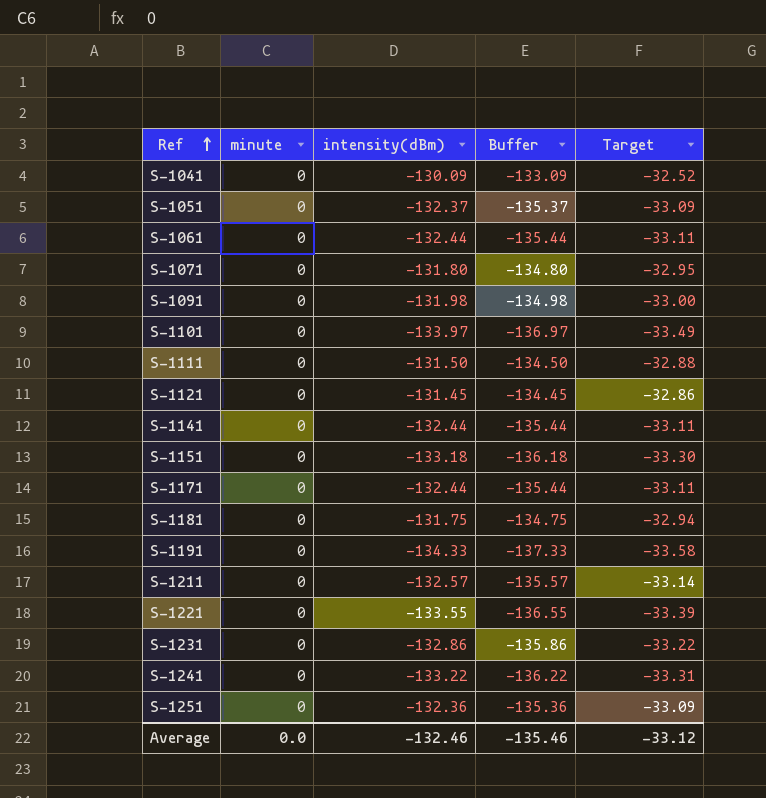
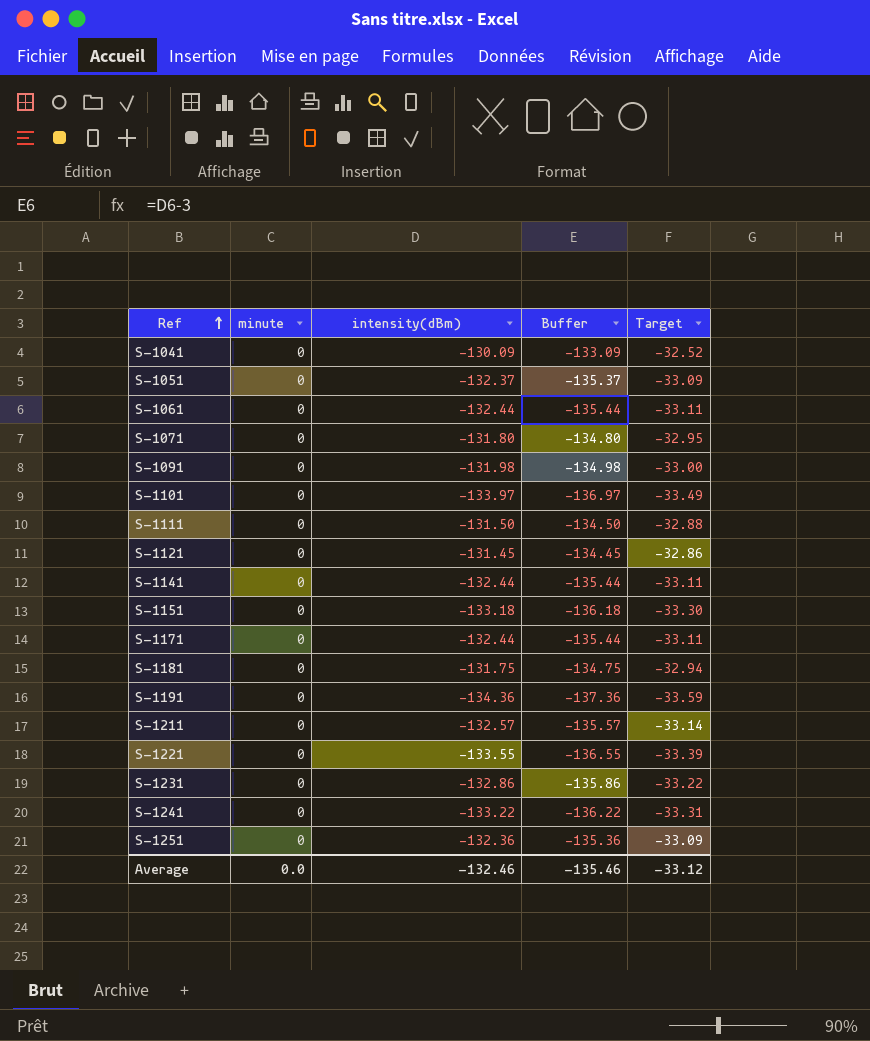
S-1191 | intensity(dBm): -134.33 -> -134.36
S-1191 | Buffer: -137.33 -> -137.36
S-1191 | Target: -33.58 -> -33.59

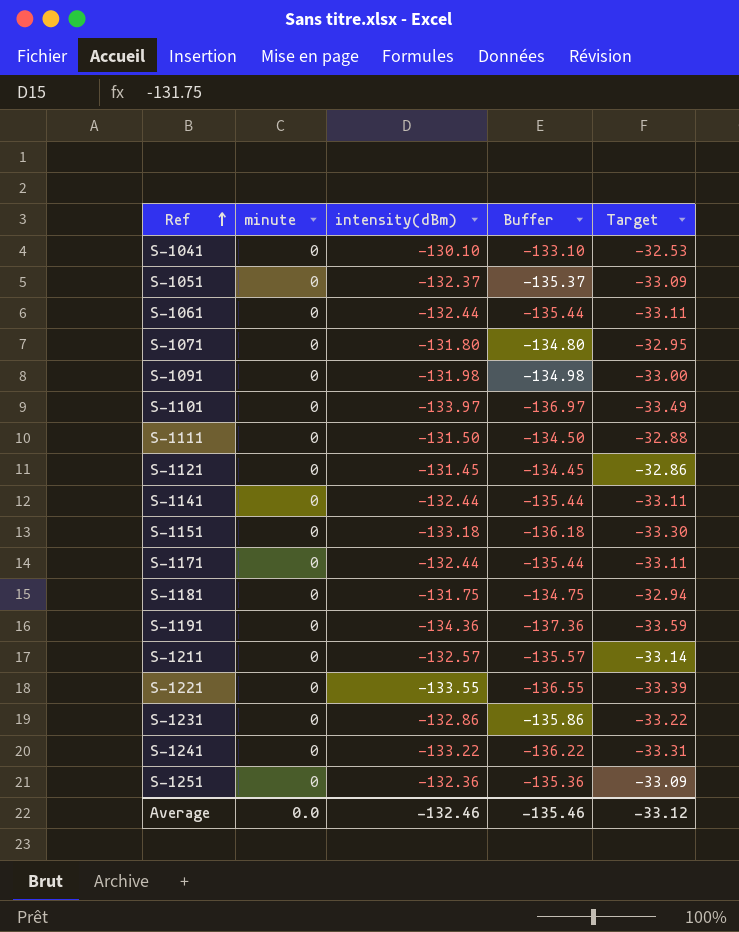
S-1041 | intensity(dBm): -130.09 -> -130.10
S-1041 | Buffer: -133.09 -> -133.10
S-1041 | Target: -32.52 -> -32.53

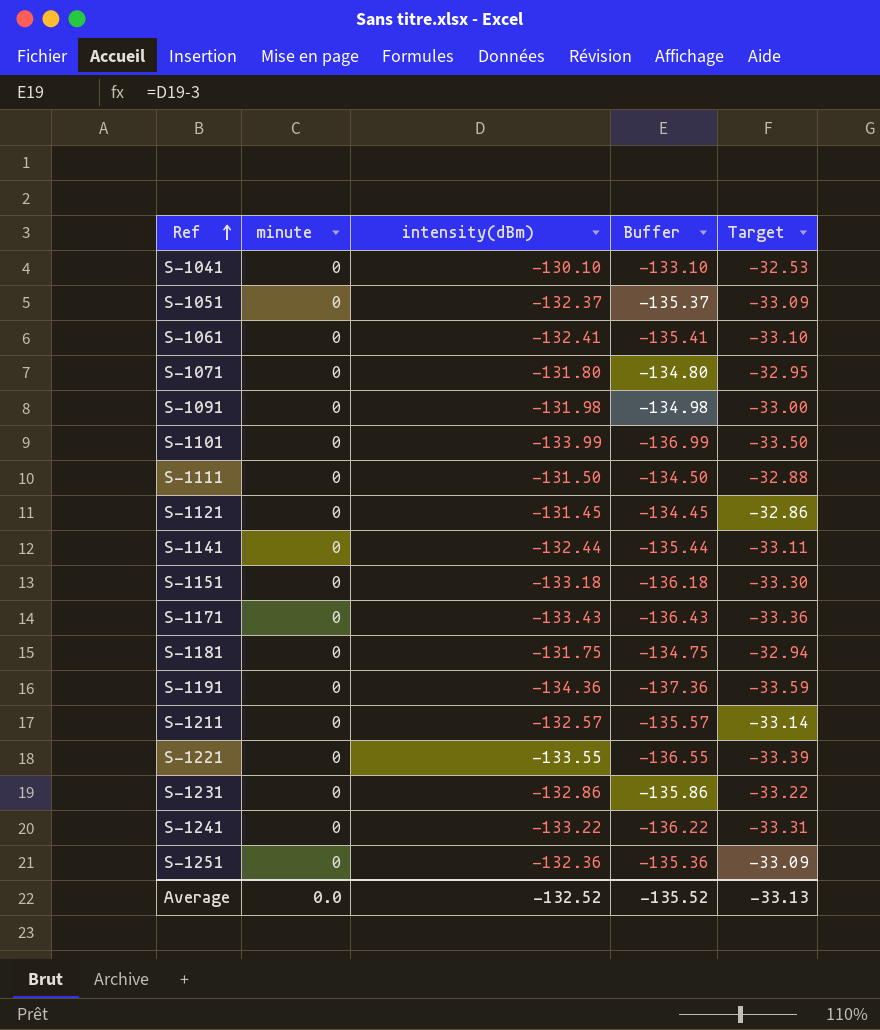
S-1061 | intensity(dBm): -132.44 -> -132.41
S-1061 | Buffer: -135.44 -> -135.41
S-1061 | Target: -33.11 -> -33.10
S-1101 | intensity(dBm): -133.97 -> -133.99
S-1101 | Buffer: -136.97 -> -136.99
S-1101 | Target: -33.49 -> -33.50
S-1171 | intensity(dBm): -132.44 -> -133.43
S-1171 | Buffer: -135.44 -> -136.43
S-1171 | Target: -33.11 -> -33.36
Average | intensity(dBm): -132.46 -> -132.52
Average | Buffer: -135.46 -> -135.52
Average | Target: -33.12 -> -33.13

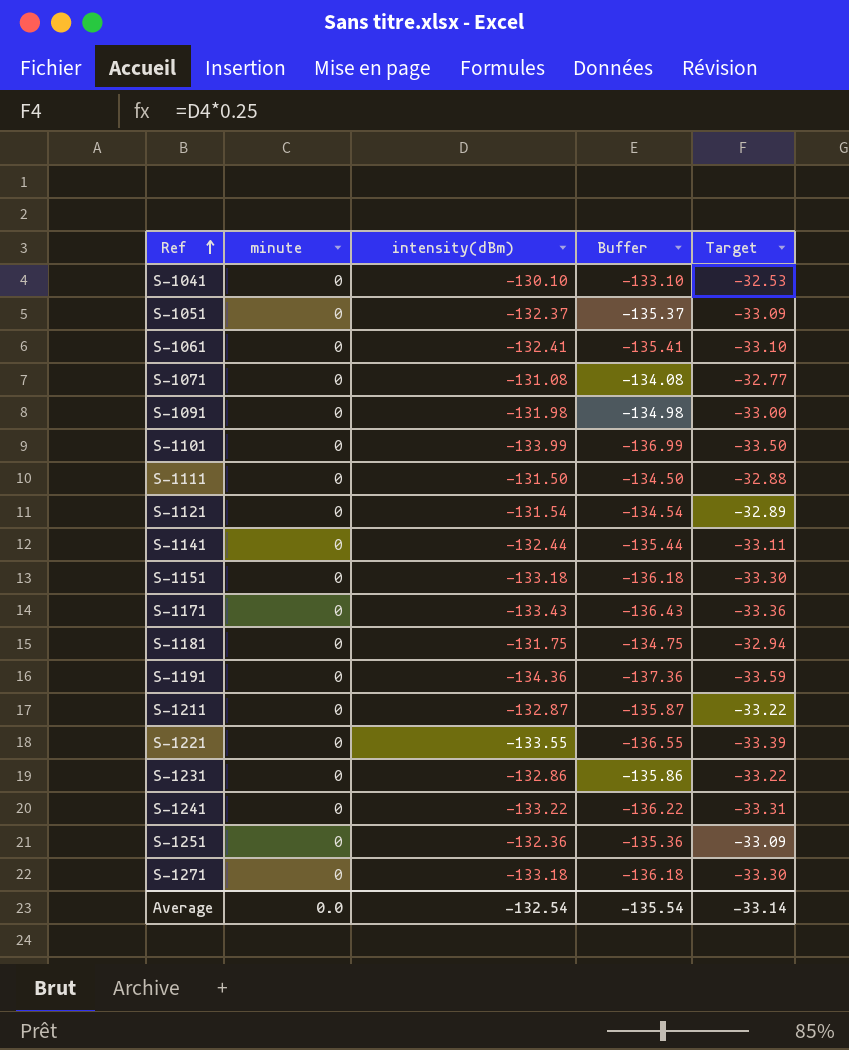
S-1071 | intensity(dBm): -131.80 -> -131.08
S-1071 | Buffer: -134.80 -> -134.08
S-1071 | Target: -32.95 -> -32.77
S-1121 | intensity(dBm): -131.45 -> -131.54
S-1121 | Buffer: -134.45 -> -134.54
S-1121 | Target: -32.86 -> -32.89
S-1211 | intensity(dBm): -132.57 -> -132.87
S-1211 | Buffer: -135.57 -> -135.87
S-1211 | Target: -33.14 -> -33.22
row S-1271: none -> 0 | -133.18 | -136.18 | -33.30
Average | intensity(dBm): -132.52 -> -132.54
Average | Buffer: -135.52 -> -135.54
Average | Target: -33.13 -> -33.14

